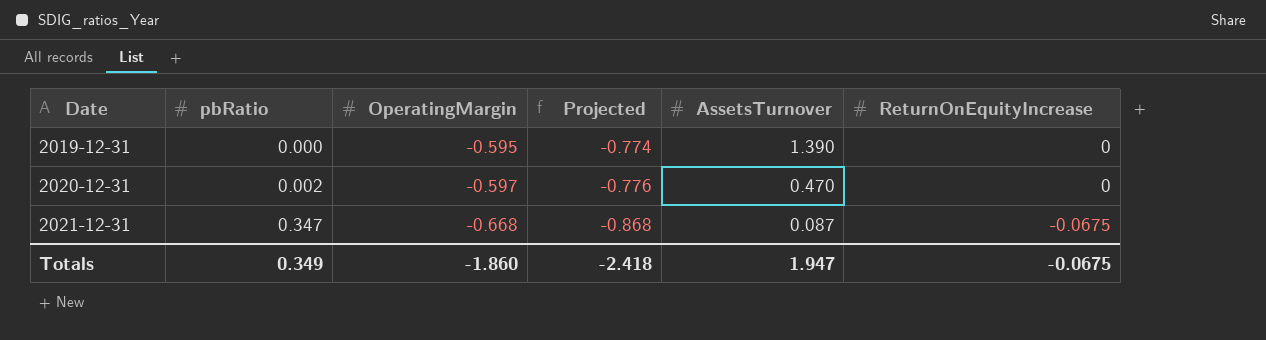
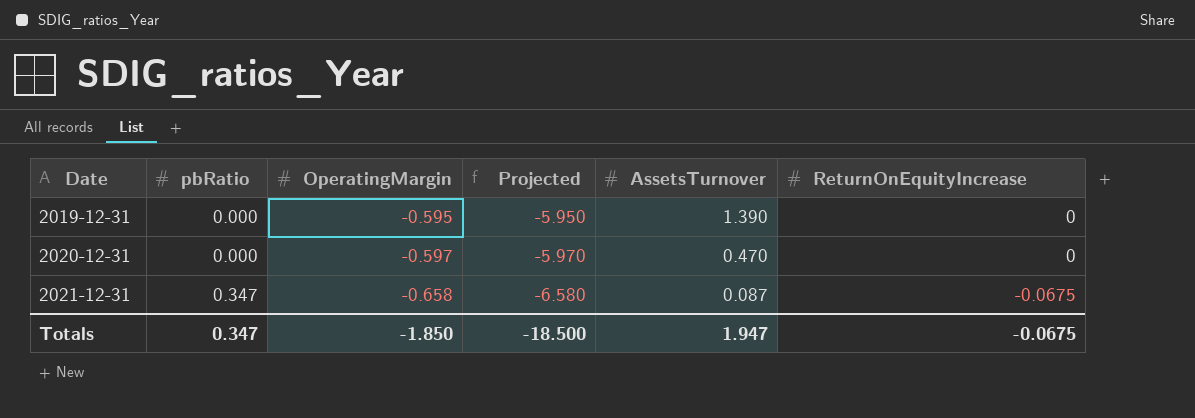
column Projected | formula: [OperatingMargin] * 1.3 -> [OperatingMargin] * 10
2020-12-31 | pbRatio: 0.002 -> 0.000
2021-12-31 | OperatingMargin: -0.668 -> -0.658
Totals | pbRatio: 0.349 -> 0.347
Totals | OperatingMargin: -1.860 -> -1.850
Totals | Projected: -2.418 -> -18.500

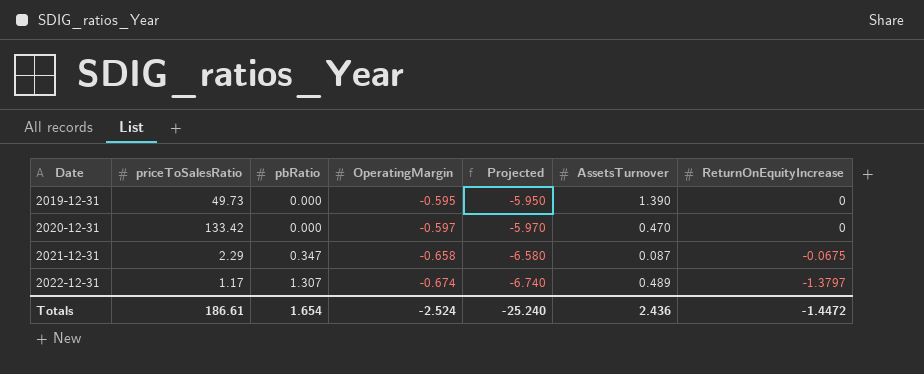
column priceToSalesRatio | position: none -> 2
row 2022-12-31: none -> 1.17 | 1.307 | -0.674 | -6.740 | 0.489 | -1.3797
Totals | pbRatio: 0.347 -> 1.654
Totals | OperatingMargin: -1.850 -> -2.524
Totals | Projected: -18.500 -> -25.240
Totals | AssetsTurnover: 1.947 -> 2.436
Totals | ReturnOnEquityIncrease: -0.0675 -> -1.4472

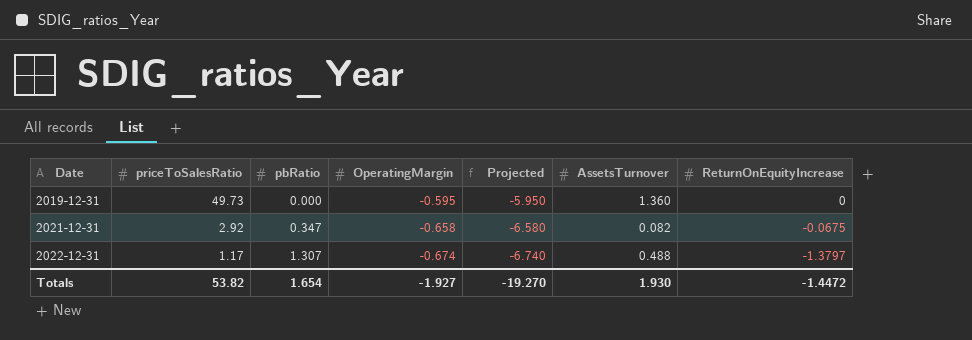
row 2020-12-31: 133.42 | 0.000 | -0.597 | -5.970 | 0.470 | 0 -> none
2019-12-31 | AssetsTurnover: 1.390 -> 1.360
2021-12-31 | priceToSalesRatio: 2.29 -> 2.92
2021-12-31 | AssetsTurnover: 0.087 -> 0.082
2022-12-31 | AssetsTurnover: 0.489 -> 0.488
Totals | priceToSalesRatio: 186.61 -> 53.82
Totals | OperatingMargin: -2.524 -> -1.927
Totals | Projected: -25.240 -> -19.270
Totals | AssetsTurnover: 2.436 -> 1.930

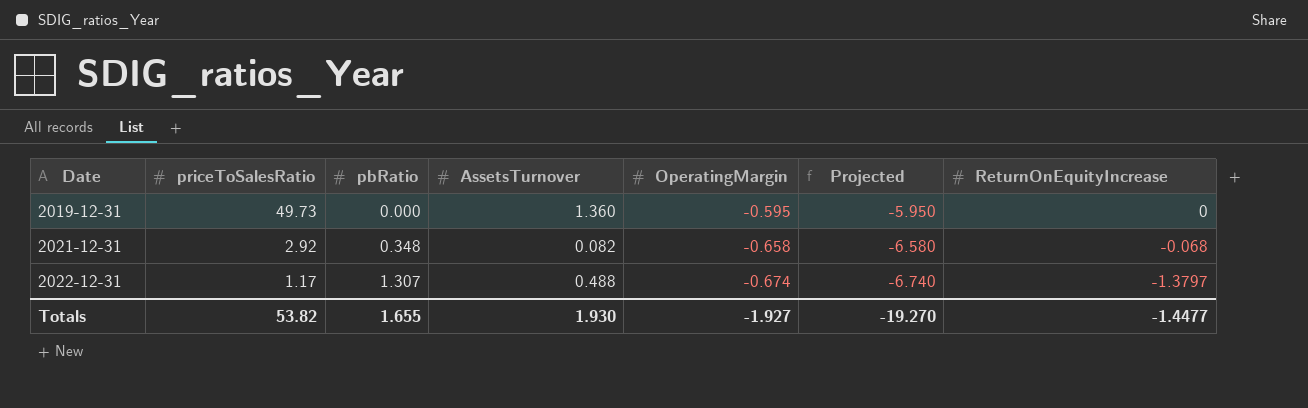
column AssetsTurnover | position: 6 -> 4
2021-12-31 | pbRatio: 0.347 -> 0.348
2021-12-31 | ReturnOnEquityIncrease: -0.0675 -> -0.068
Totals | pbRatio: 1.654 -> 1.655
Totals | ReturnOnEquityIncrease: -1.4472 -> -1.4477

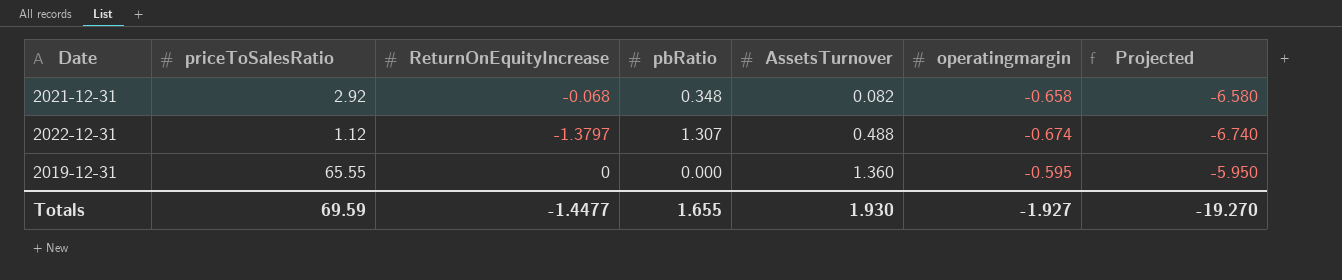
row order: Date ascending -> AssetsTurnover ascending
column ReturnOnEquityIncrease | position: 7 -> 3
column name: OperatingMargin -> operatingmargin
2022-12-31 | priceToSalesRatio: 1.17 -> 1.12
2019-12-31 | priceToSalesRatio: 49.73 -> 65.55
Totals | priceToSalesRatio: 53.82 -> 69.59

